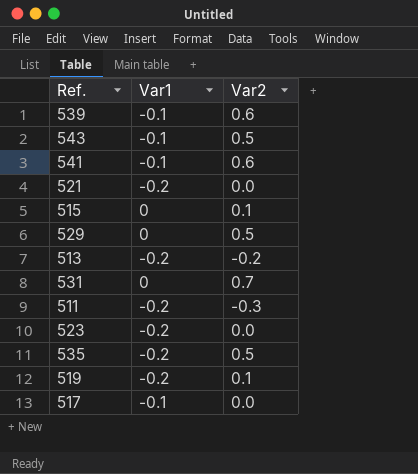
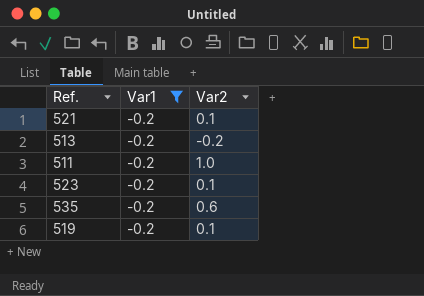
filter: none -> Var1 = -0.2
521 | Var2: 0.0 -> 0.1
511 | Var2: -0.3 -> 1.0
523 | Var2: 0.0 -> 0.1
535 | Var2: 0.5 -> 0.6

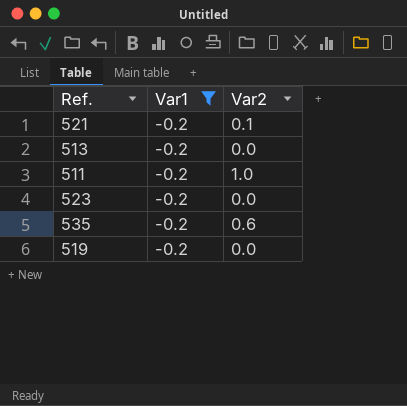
513 | Var2: -0.2 -> 0.0
523 | Var2: 0.1 -> 0.0
519 | Var2: 0.1 -> 0.0

